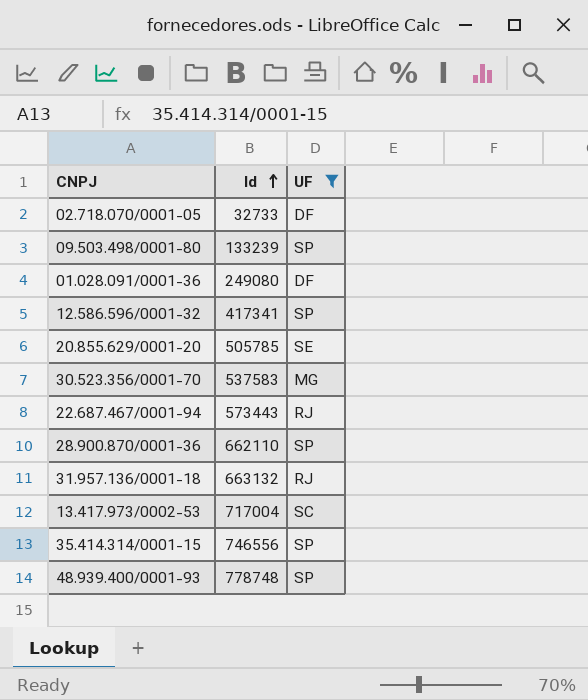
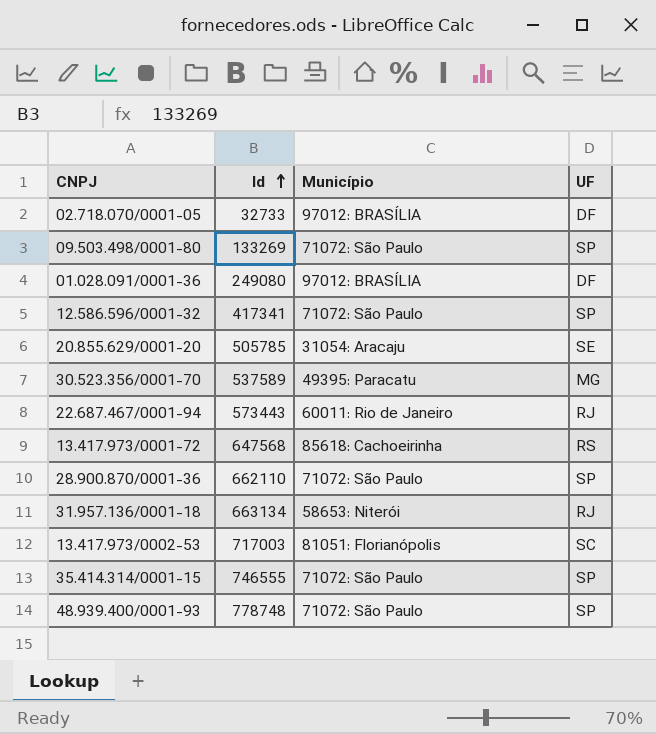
filter: UF != RS -> none
column Município | position: none -> 3
09.503.498/0001-80 | Id: 133239 -> 133269
30.523.356/0001-70 | Id: 537583 -> 537589
31.957.136/0001-18 | Id: 663132 -> 663134
13.417.973/0002-53 | Id: 717004 -> 717003
35.414.314/0001-15 | Id: 746556 -> 746555

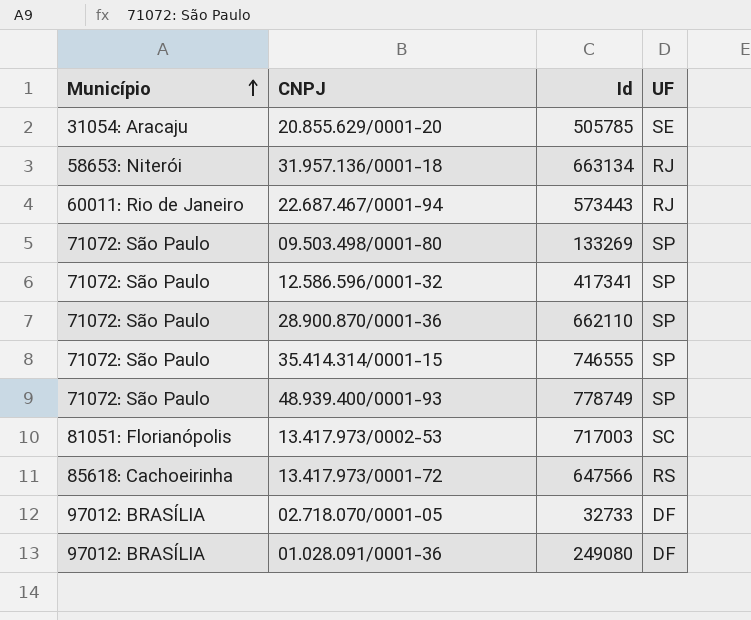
row order: Id ascending -> Município ascending
column Município | position: 3 -> 1
row 30.523.356/0001-70: 537589 | 49395: Paracatu | MG -> none
48.939.400/0001-93 | Id: 778748 -> 778749
13.417.973/0001-72 | Id: 647568 -> 647566

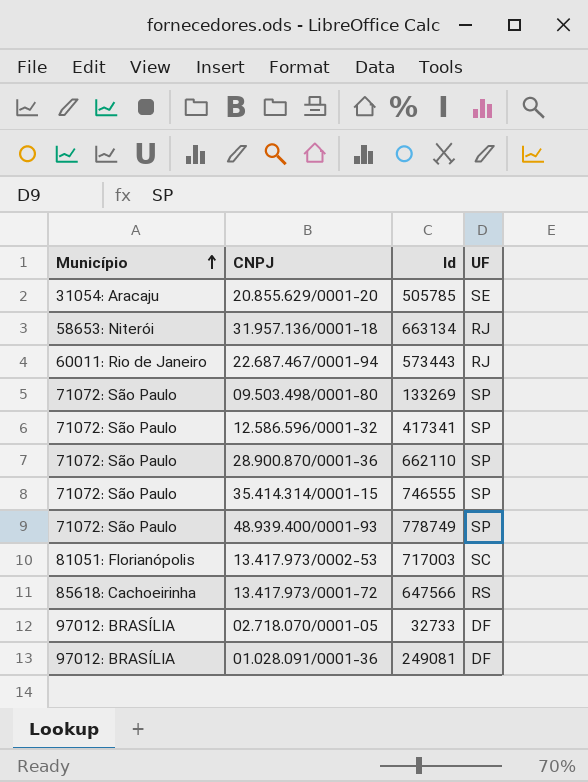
01.028.091/0001-36 | Id: 249080 -> 249081

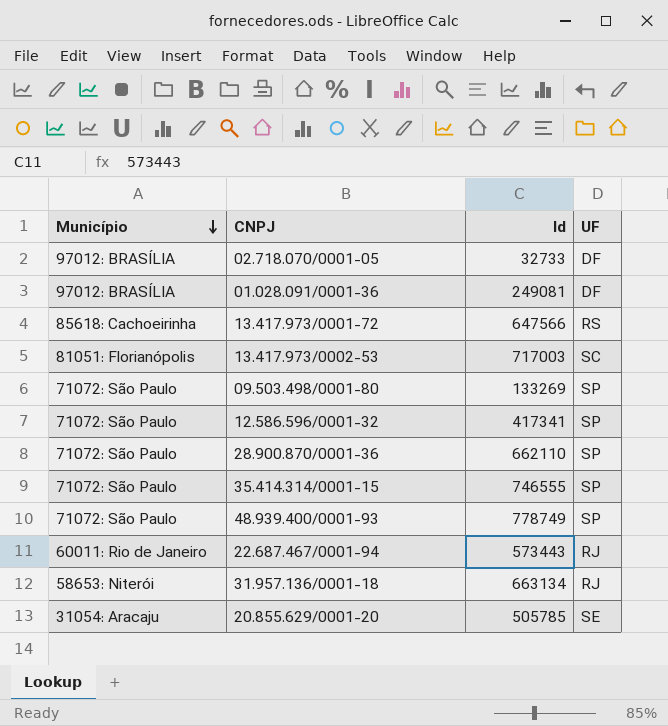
row order: Município ascending -> Município descending

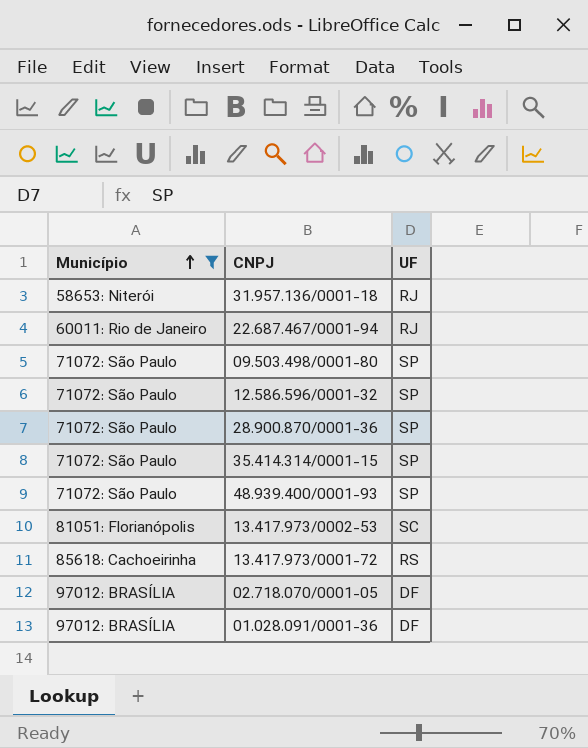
filter: none -> Município != 31054: Aracaju
row order: Município descending -> Município ascending
column Id | position: 3 -> none

